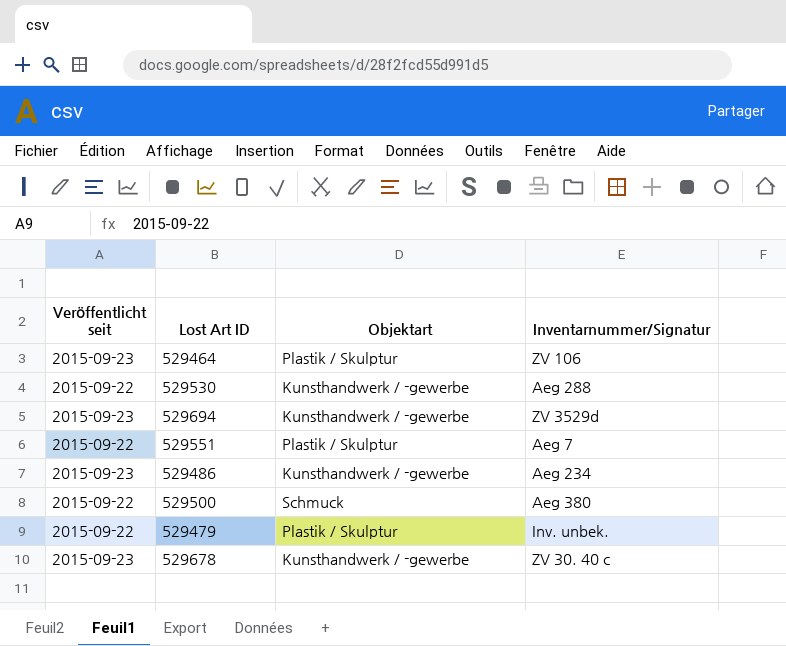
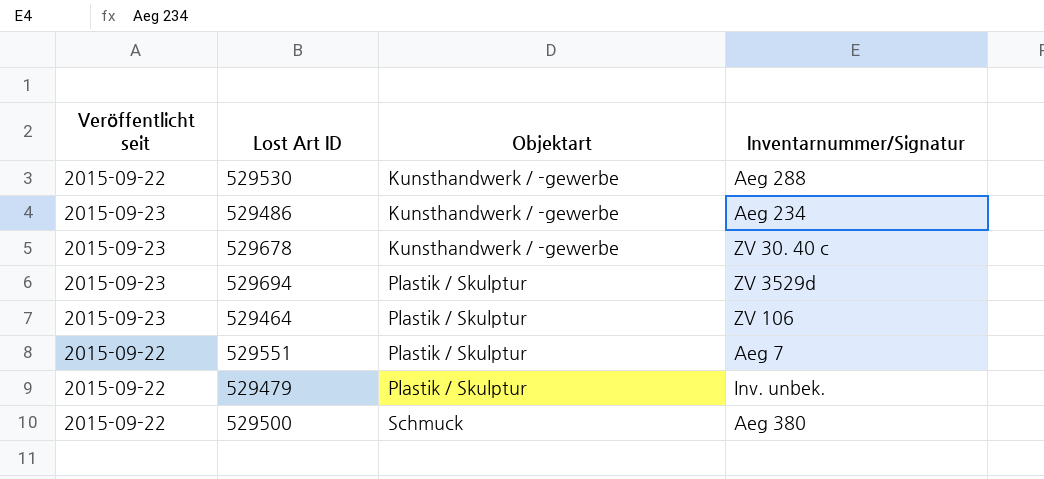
row order: none -> Objektart ascending
529694 | Objektart: Kunsthandwerk / -gewerbe -> Plastik / Skulptur

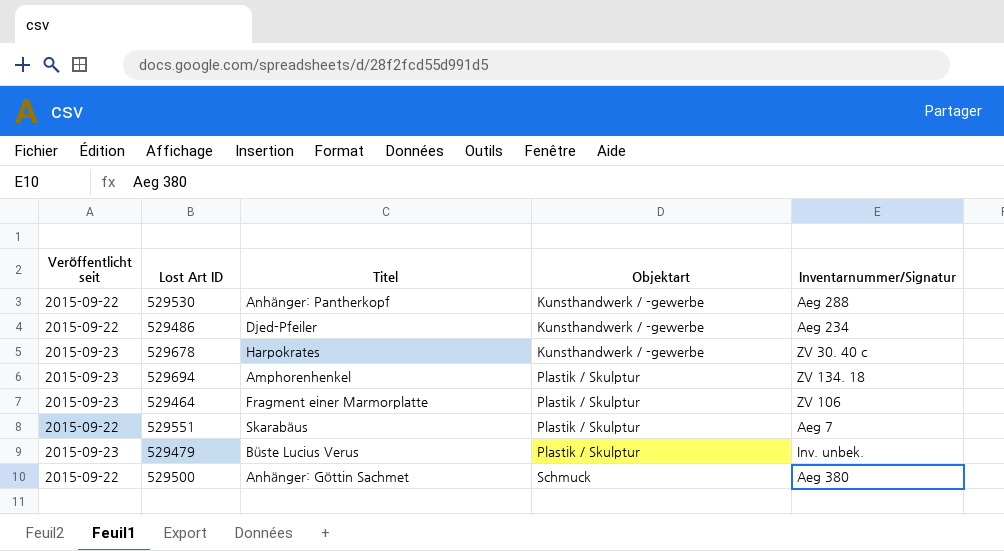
column Titel | position: none -> 3
529486 | Veröffentlicht seit: 2015-09-23 -> 2015-09-22
529694 | Inventarnummer/Signatur: ZV 3529d -> ZV 134. 18
529479 | Veröffentlicht seit: 2015-09-22 -> 2015-09-23

